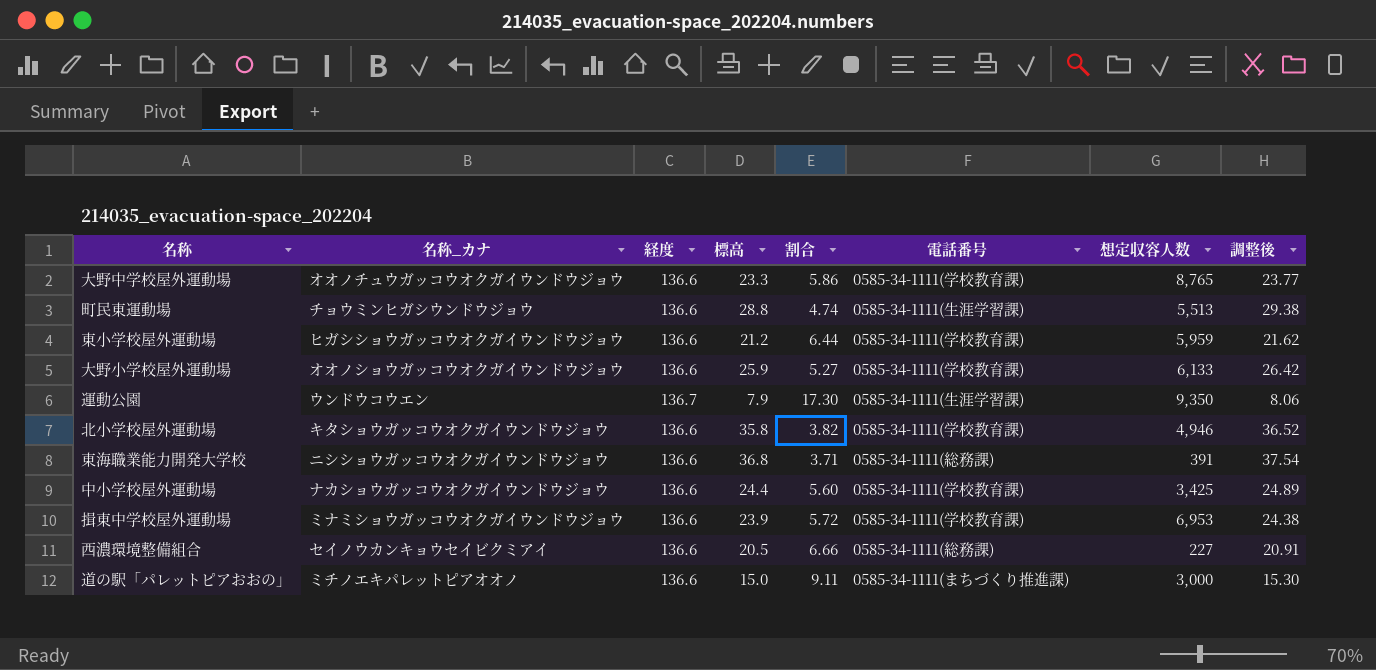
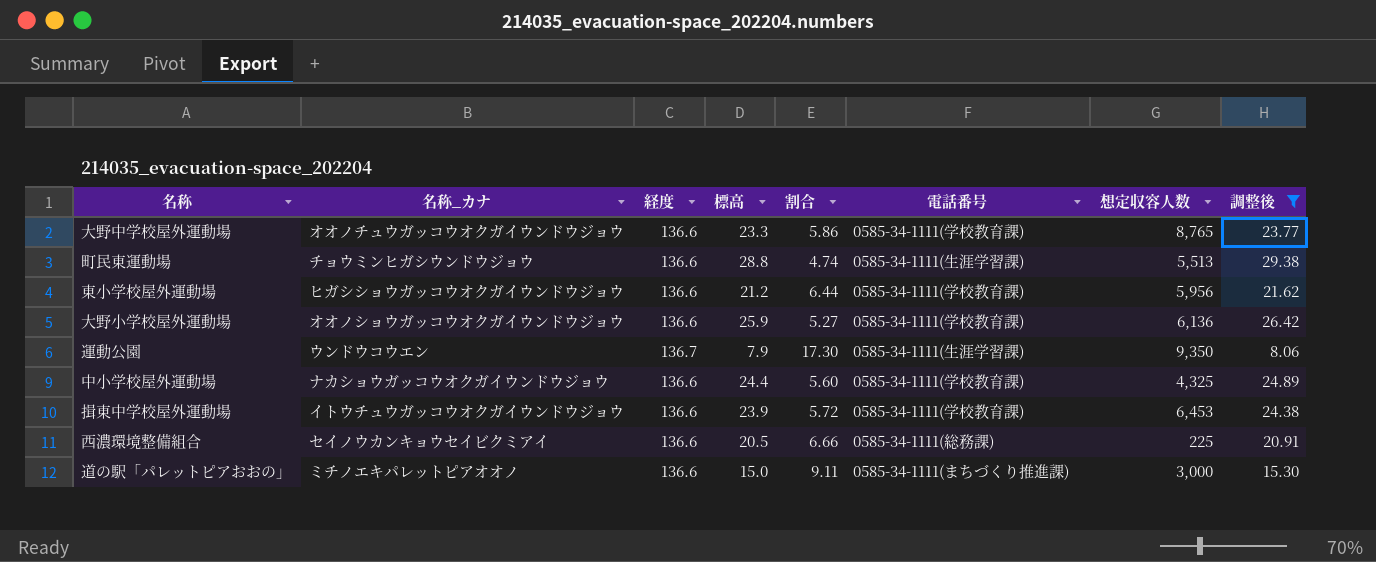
filter: none -> 調整後 <= 29.38
東小学校屋外運動場 | 想定収容人数: 5,959 -> 5,956
大野小学校屋外運動場 | 想定収容人数: 6,133 -> 6,136
中小学校屋外運動場 | 想定収容人数: 3,425 -> 4,325
揖東中学校屋外運動場 | 名称_カナ: ミナミショウガッコウオクガイウンドウジョウ -> イトウチュウガッコウオクガイウンドウジョウ
揖東中学校屋外運動場 | 想定収容人数: 6,953 -> 6,453
西濃環境整備組合 | 想定収容人数: 227 -> 225

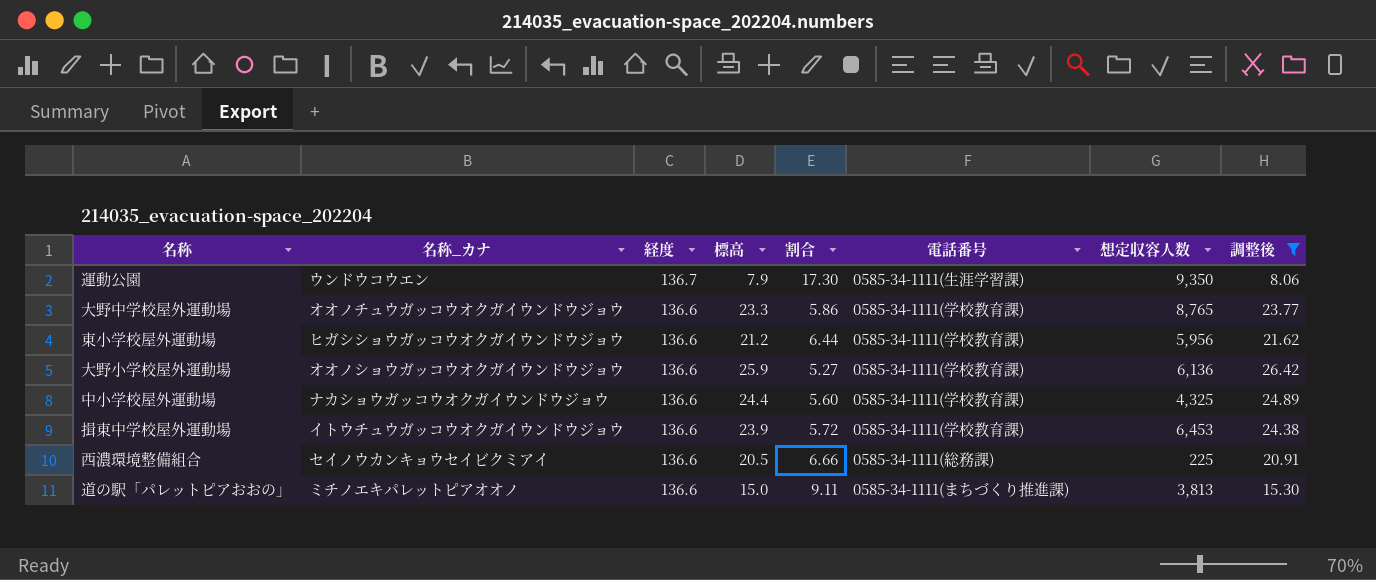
row order: none -> 経度 descending
row 町民東運動場: チョウミンヒガシウンドウジョウ | 136.6 | 28.8 | 4.74 | 0585-34-1111(生涯学習課) | 5,513 | 29.38 -> none
道の駅「パレットピアおおの」 | 想定収容人数: 3,000 -> 3,813

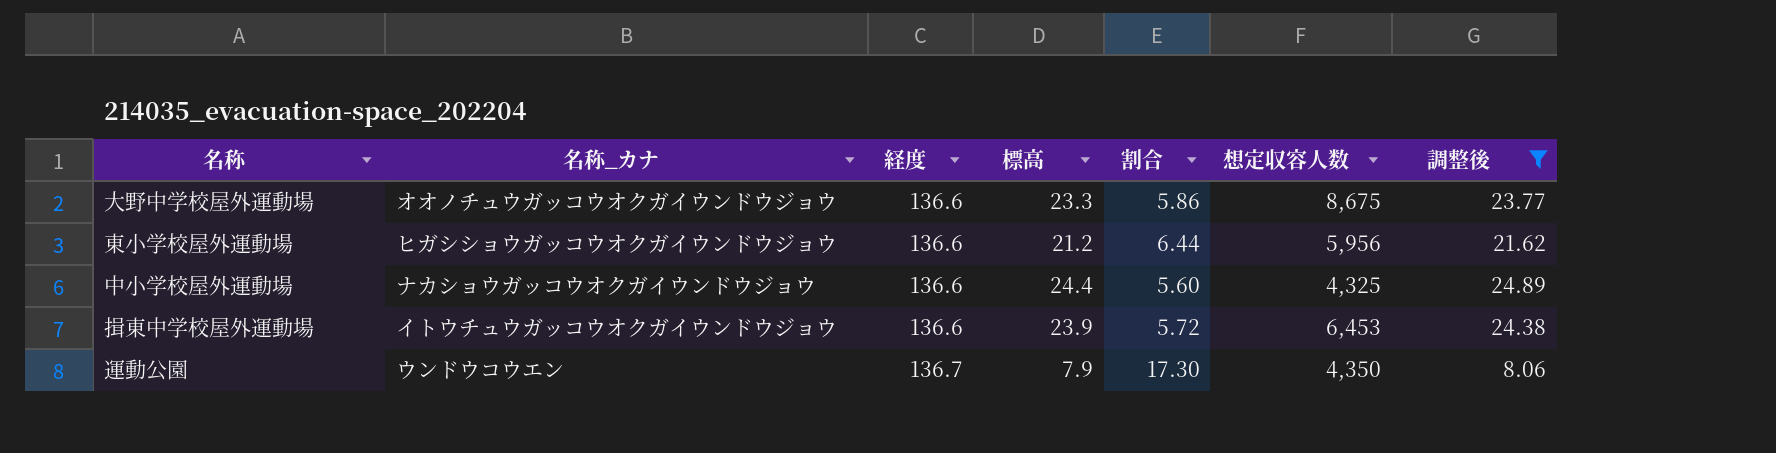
row order: 経度 descending -> 経度 ascending
column 電話番号 | position: 6 -> none
row 大野小学校屋外運動場: オオノショウガッコウオクガイウンドウジョウ | 136.6 | 25.9 | 5.27 | 0585-34-1111(学校教育課) | 6,136 | 26.42 -> none
row 西濃環境整備組合: セイノウカンキョウセイビクミアイ | 136.6 | 20.5 | 6.66 | 0585-34-1111(総務課) | 225 | 20.91 -> none
row 道の駅「パレットピアおおの」: ミチノエキパレットピアオオノ | 136.6 | 15.0 | 9.11 | 0585-34-1111(まちづくり推進課) | 3,813 | 15.30 -> none
大野中学校屋外運動場 | 想定収容人数: 8,765 -> 8,675
運動公園 | 想定収容人数: 9,350 -> 4,350

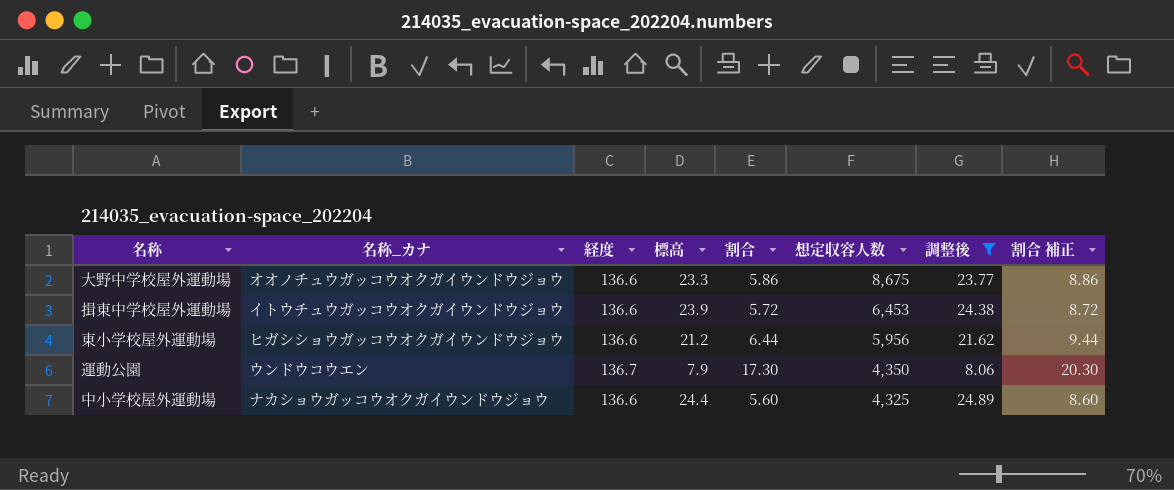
row order: 経度 ascending -> 想定収容人数 descending
column 割合 補正 | formula: none -> [割合] + 3

